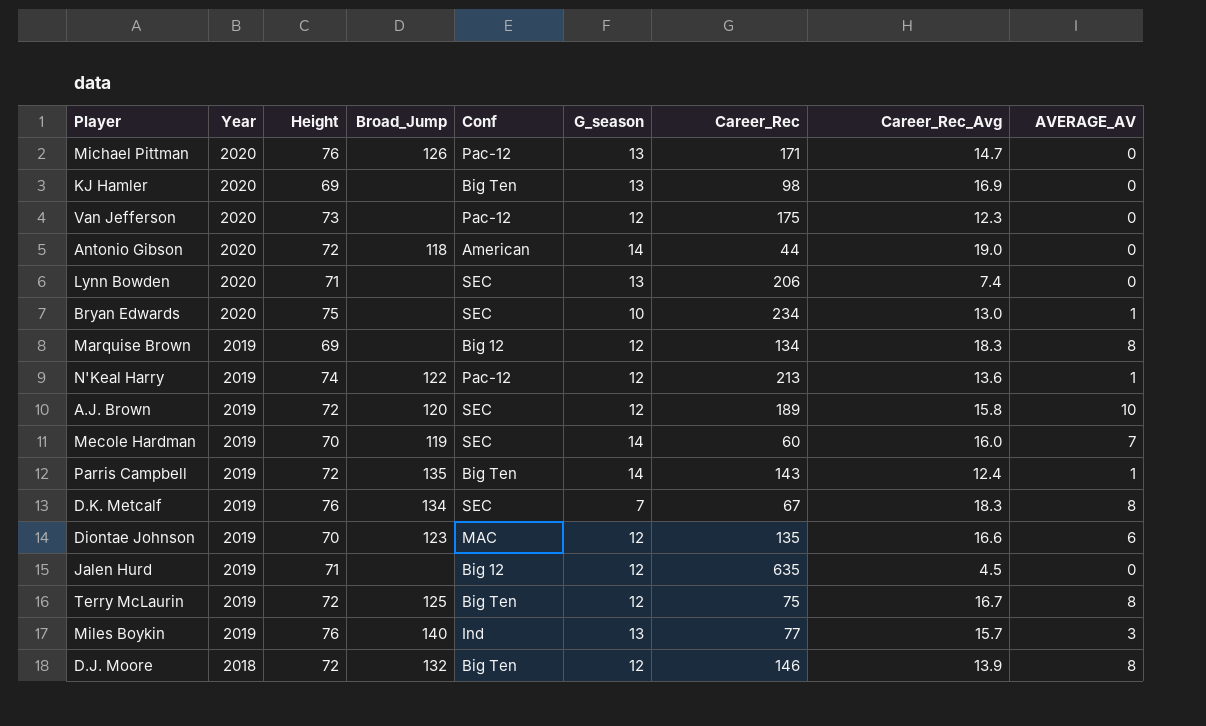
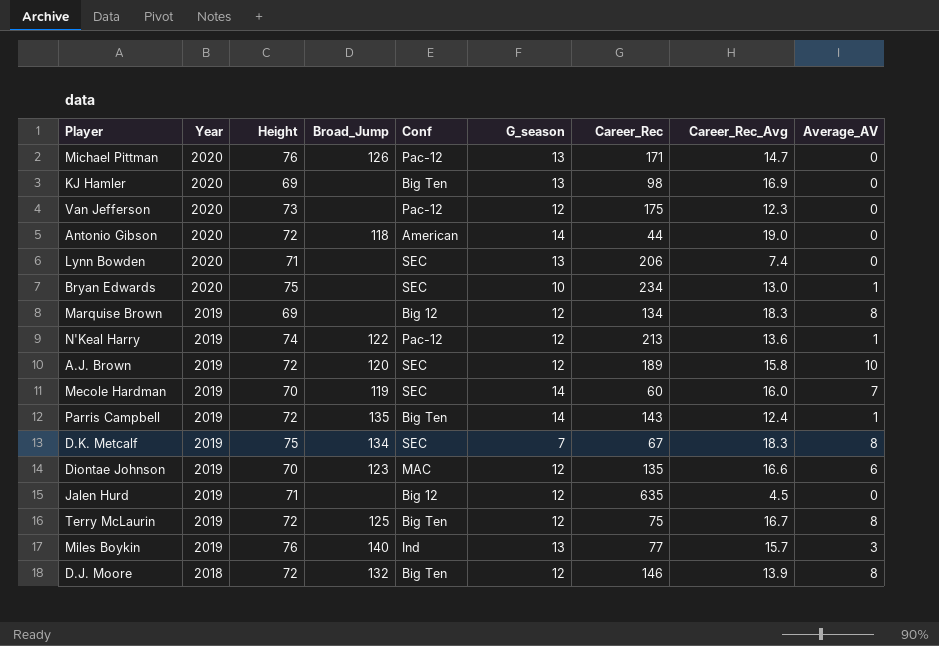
column name: AVERAGE_AV -> Average_AV
D.K. Metcalf | Height: 76 -> 75

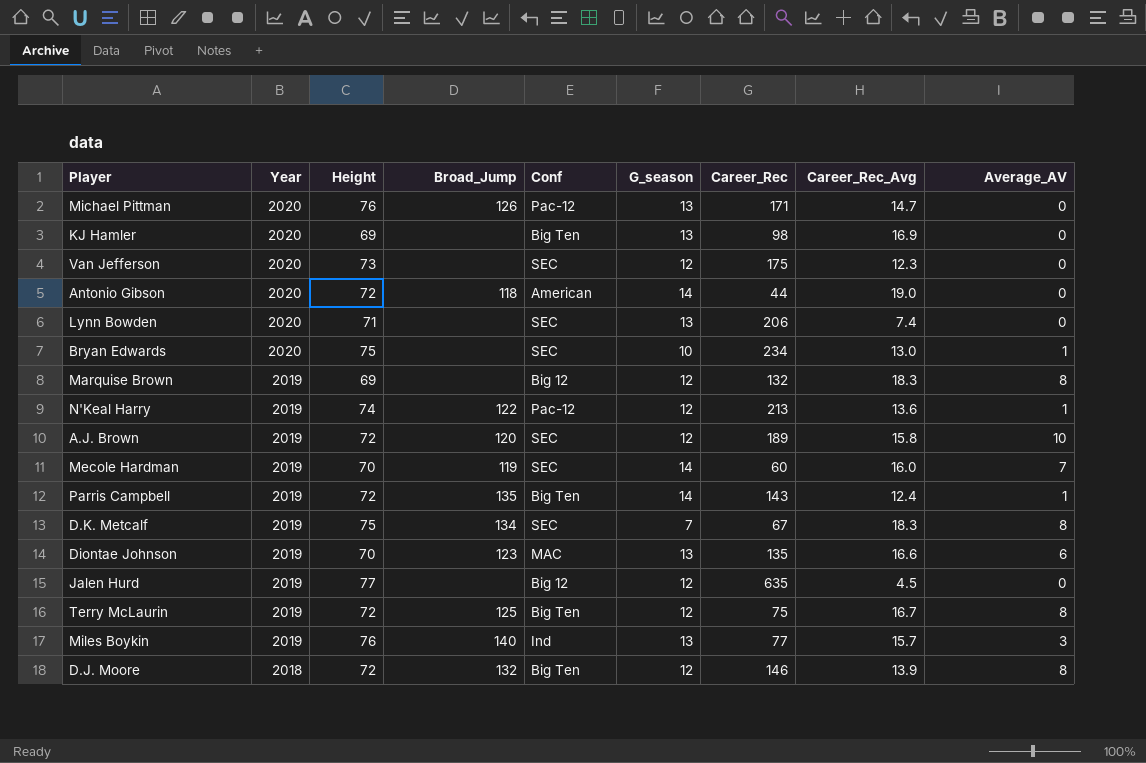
Van Jefferson | Conf: Pac-12 -> SEC
Marquise Brown | Career_Rec: 134 -> 132
Diontae Johnson | G_season: 12 -> 13
Jalen Hurd | Height: 71 -> 77

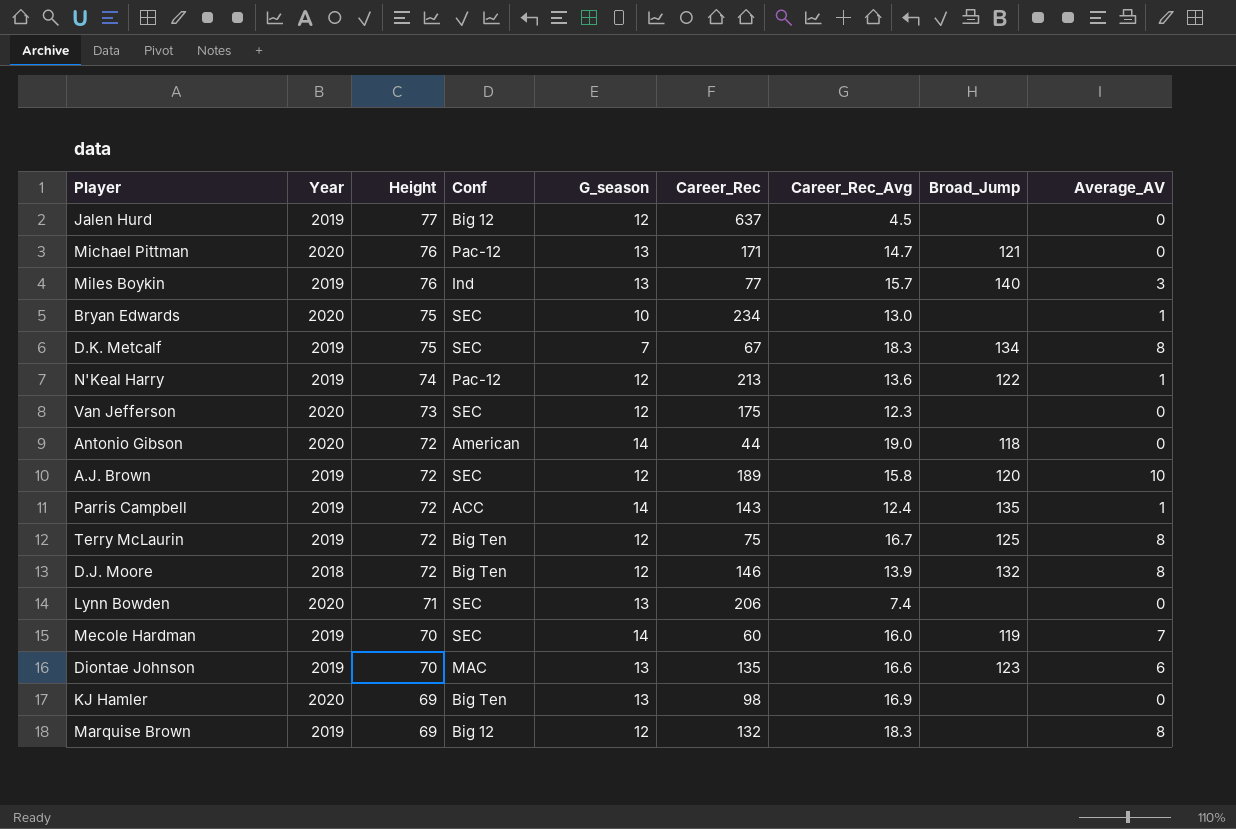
row order: Year descending -> Height descending
column Broad_Jump | position: 4 -> 8
Jalen Hurd | Career_Rec: 635 -> 637
Michael Pittman | Broad_Jump: 126 -> 121
Parris Campbell | Conf: Big Ten -> ACC

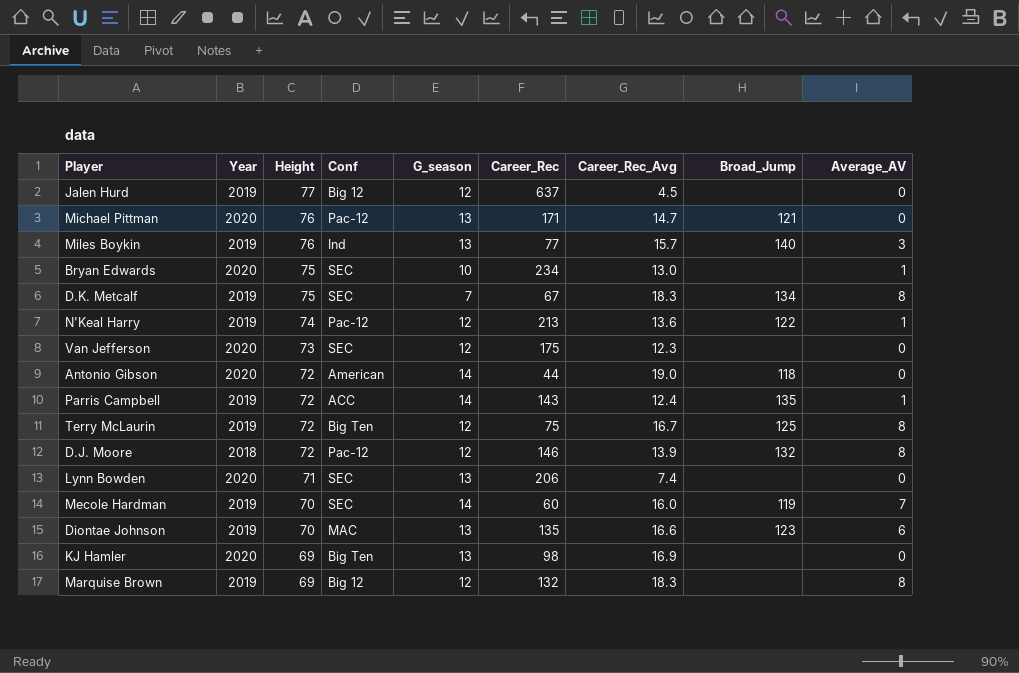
row A.J. Brown: 2019 | 72 | SEC | 12 | 189 | 15.8 | 120 | 10 -> none
D.J. Moore | Conf: Big Ten -> Pac-12

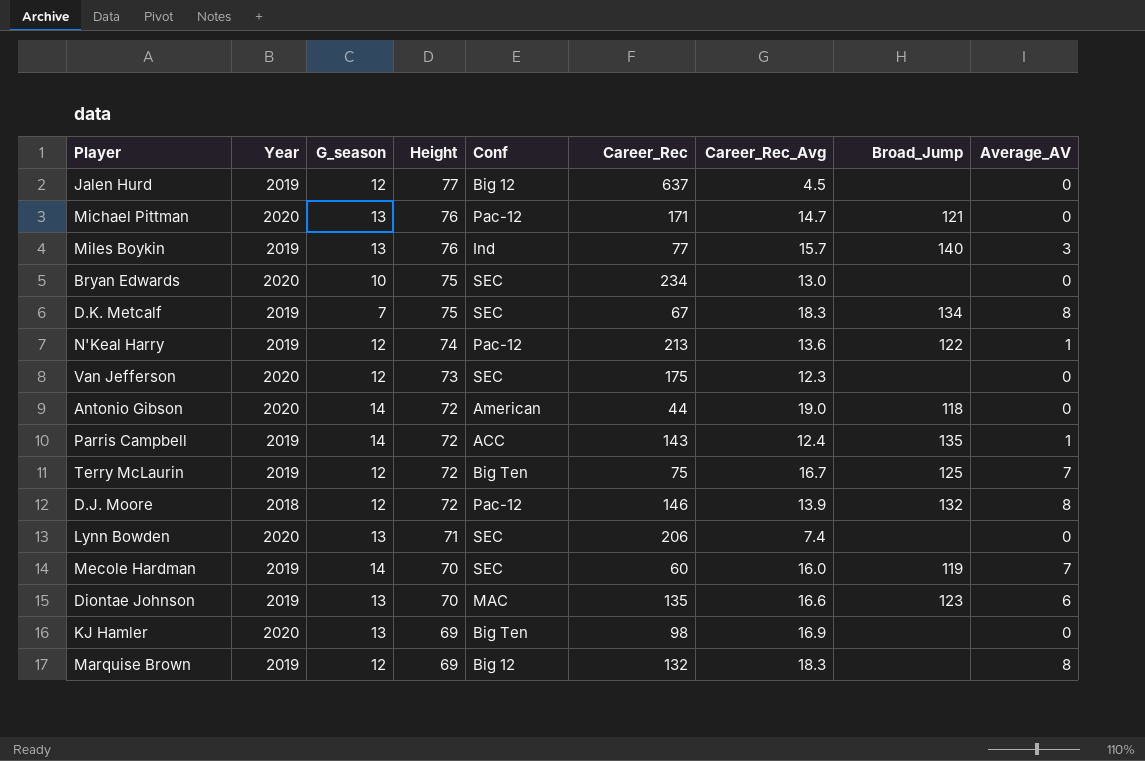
column G_season | position: 5 -> 3
Bryan Edwards | Average_AV: 1 -> 0
Terry McLaurin | Average_AV: 8 -> 7

